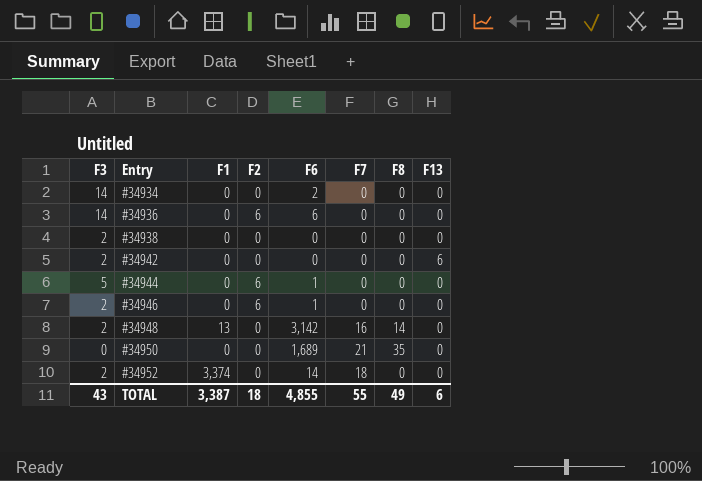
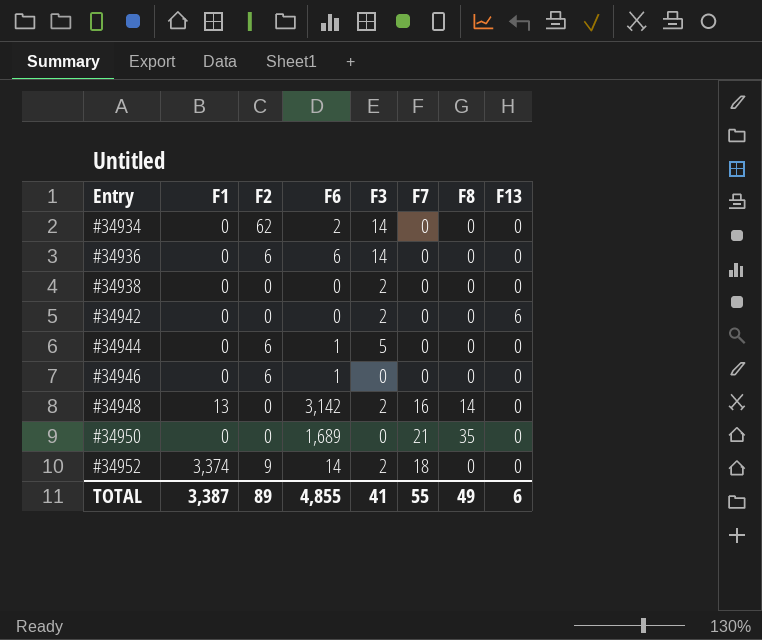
column F3 | position: 1 -> 5
#34934 | F2: 0 -> 62
#34946 | F3: 2 -> 0
#34952 | F2: 0 -> 9
TOTAL | F2: 18 -> 89
TOTAL | F3: 43 -> 41

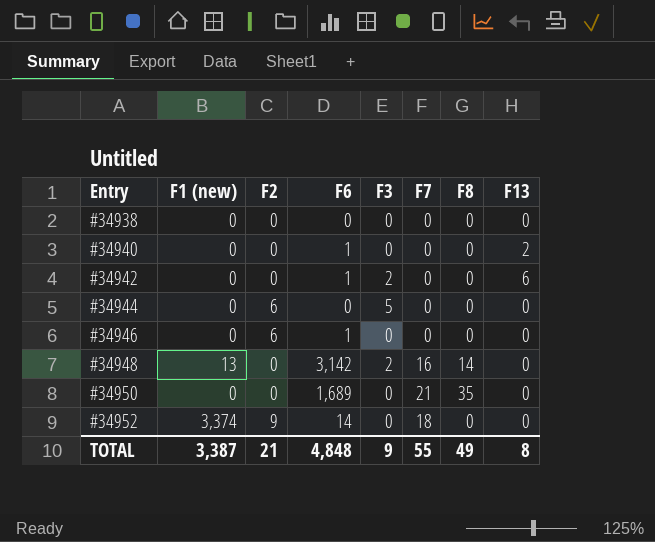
column name: F1 -> F1 (new)
row #34934: 0 | 62 | 2 | 14 | 0 | 0 | 0 -> none
row #34936: 0 | 6 | 6 | 14 | 0 | 0 | 0 -> none
#34938 | F3: 2 -> 0
row #34940: none -> 0 | 0 | 1 | 0 | 0 | 0 | 2
#34942 | F6: 0 -> 1
#34944 | F6: 1 -> 0
#34952 | F3: 2 -> 0
TOTAL | F2: 89 -> 21
TOTAL | F6: 4,855 -> 4,848
TOTAL | F3: 41 -> 9
TOTAL | F13: 6 -> 8

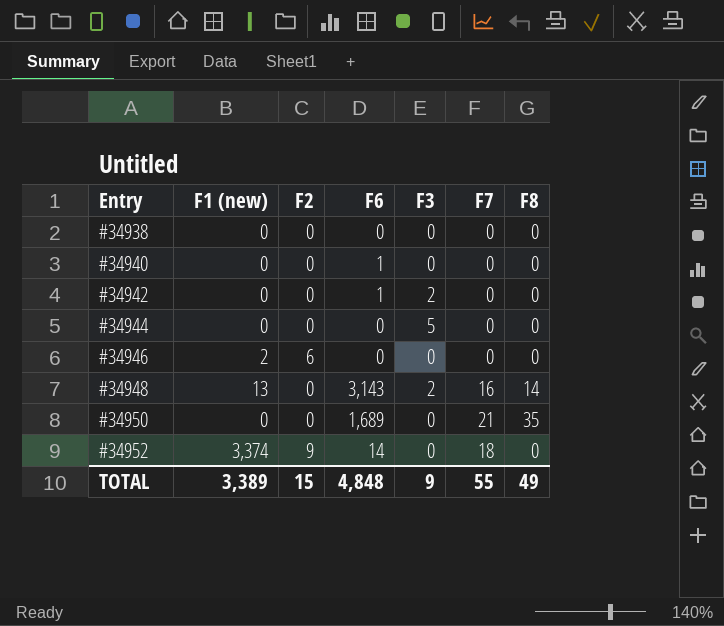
column F13 | position: 8 -> none
#34944 | F2: 6 -> 0
#34946 | F1 (new): 0 -> 2
#34946 | F6: 1 -> 0
#34948 | F6: 3,142 -> 3,143
TOTAL | F1 (new): 3,387 -> 3,389
TOTAL | F2: 21 -> 15

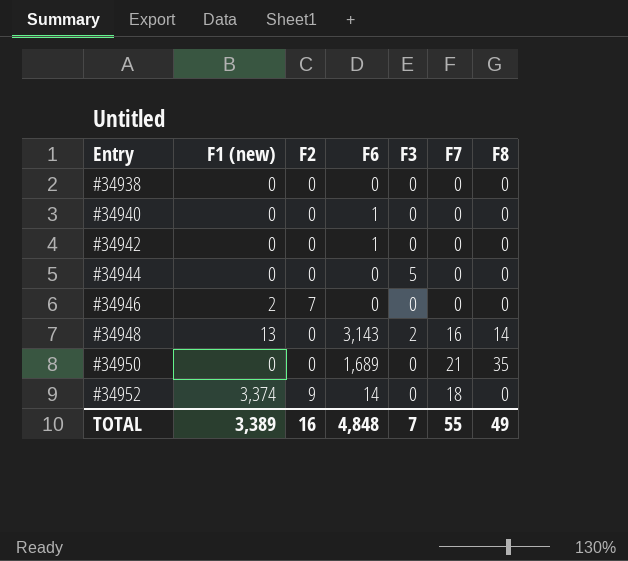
#34942 | F3: 2 -> 0
#34946 | F2: 6 -> 7
TOTAL | F2: 15 -> 16
TOTAL | F3: 9 -> 7

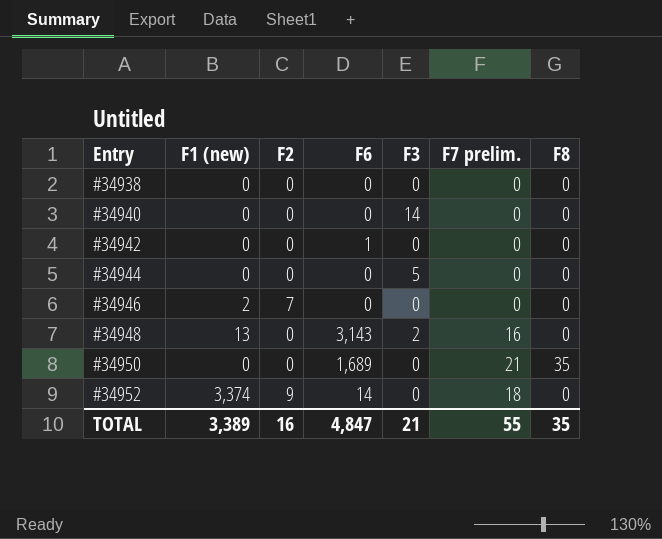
column name: F7 -> F7 prelim.
#34940 | F6: 1 -> 0
#34940 | F3: 0 -> 14
#34948 | F8: 14 -> 0
TOTAL | F6: 4,848 -> 4,847
TOTAL | F3: 7 -> 21
TOTAL | F8: 49 -> 35

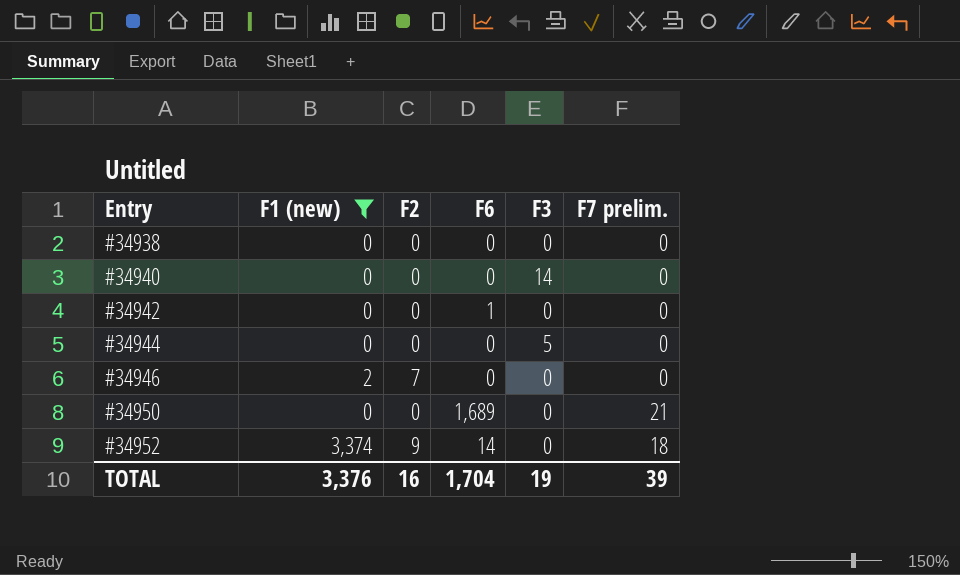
filter: none -> F1 (new) != 13
column F8 | position: 7 -> none
TOTAL | F1 (new): 3,389 -> 3,376
TOTAL | F6: 4,847 -> 1,704
TOTAL | F3: 21 -> 19
TOTAL | F7 prelim.: 55 -> 39

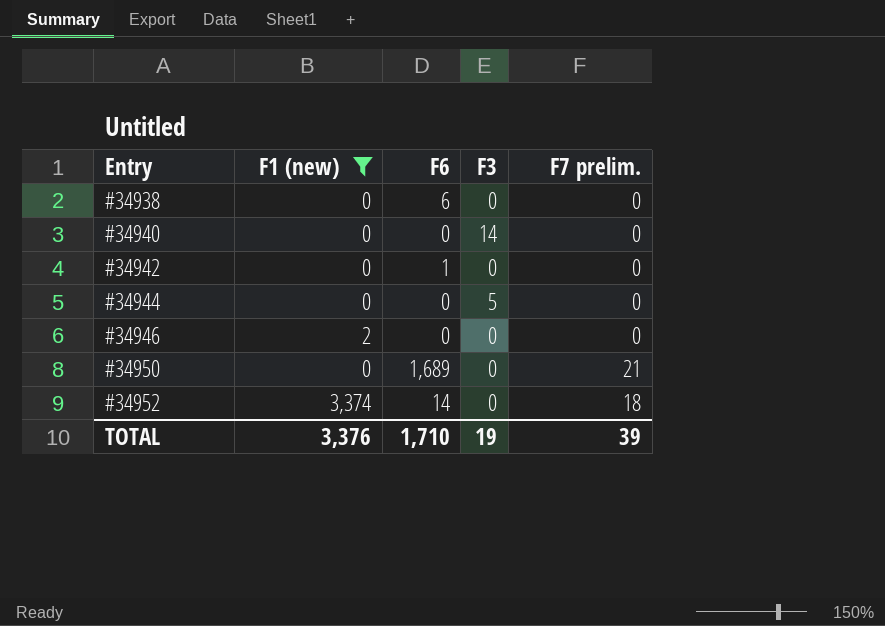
column F2 | position: 3 -> none
#34938 | F6: 0 -> 6
TOTAL | F6: 1,704 -> 1,710

